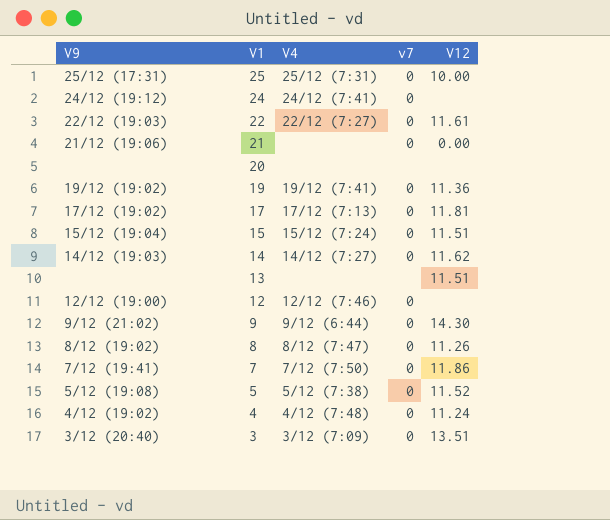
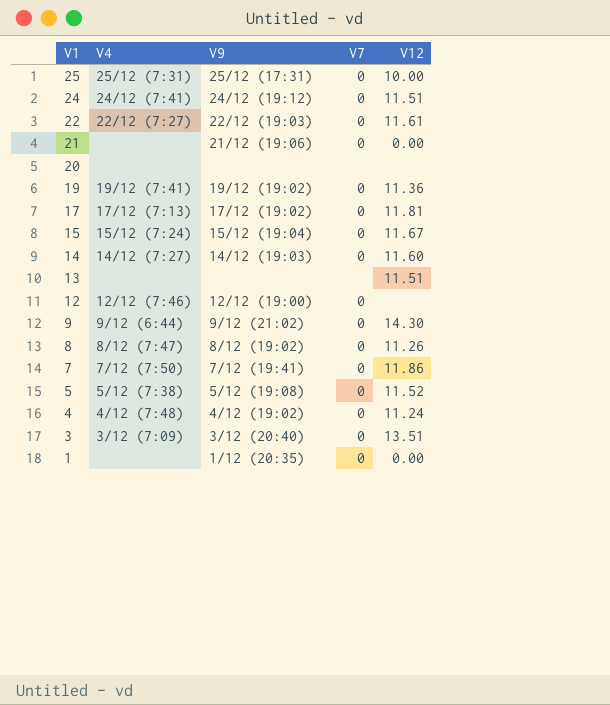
column V9 | position: 1 -> 3
column name: v7 -> V7
24 | V12: none -> 11.51
15 | V12: 11.51 -> 11.67
14 | V12: 11.62 -> 11.60
row 1: none -> none | 1/12 (20:35) | 0 | 0.00

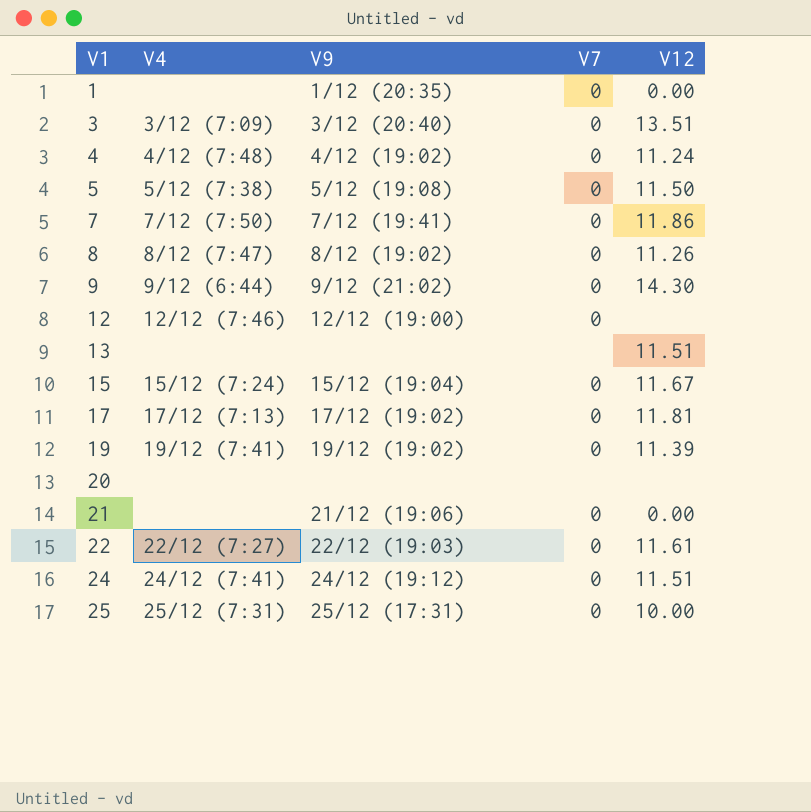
row order: V1 descending -> V1 ascending
row 14: 14/12 (7:27) | 14/12 (19:03) | 0 | 11.60 -> none
5 | V12: 11.52 -> 11.50
19 | V12: 11.36 -> 11.39

